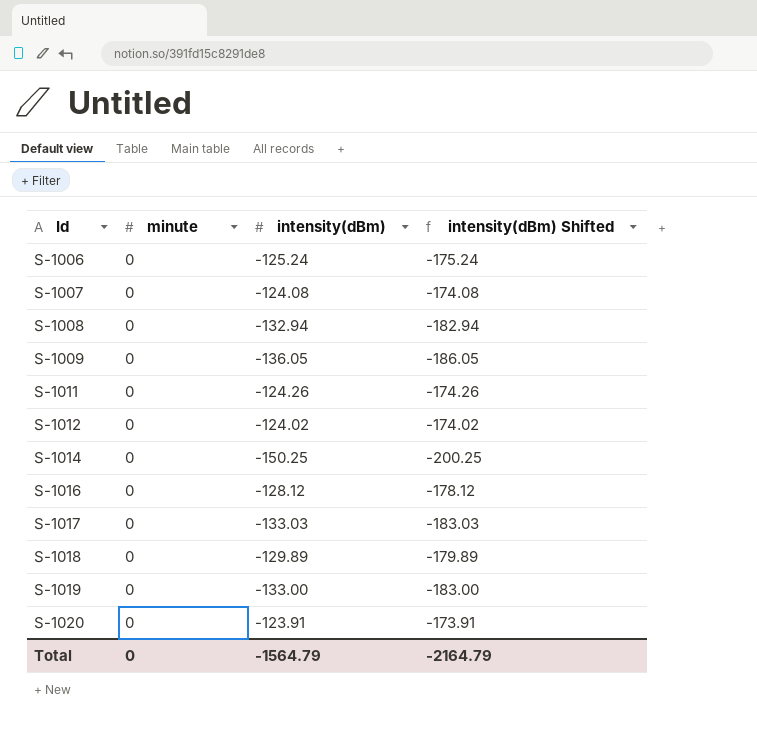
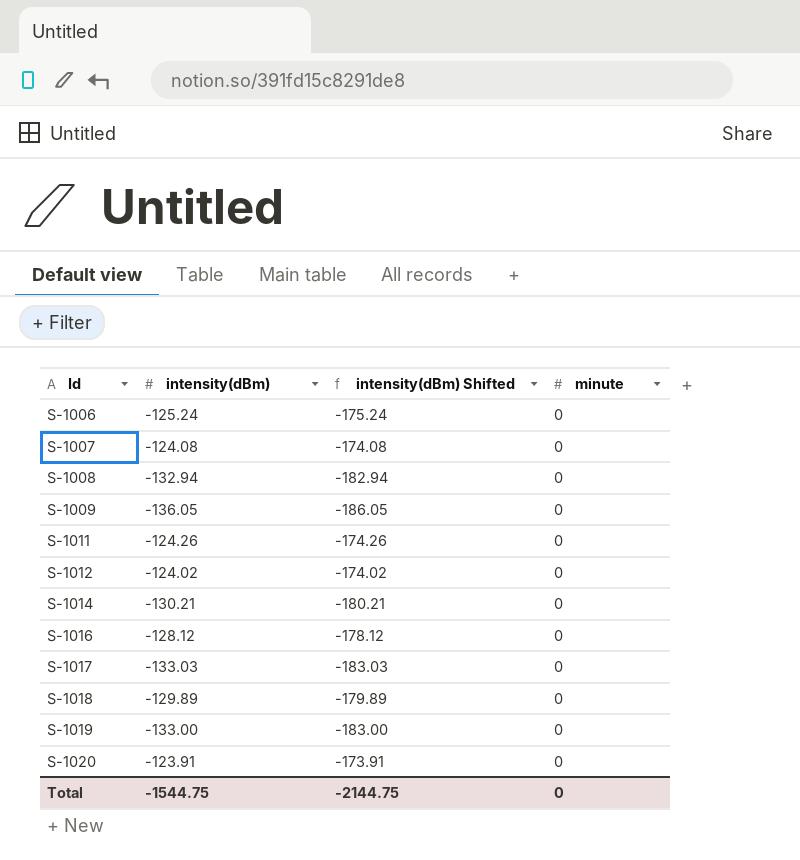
column minute | position: 2 -> 4
S-1014 | intensity(dBm): -150.25 -> -130.21
S-1014 | intensity(dBm) Shifted: -200.25 -> -180.21
Total | intensity(dBm): -1564.79 -> -1544.75
Total | intensity(dBm) Shifted: -2164.79 -> -2144.75

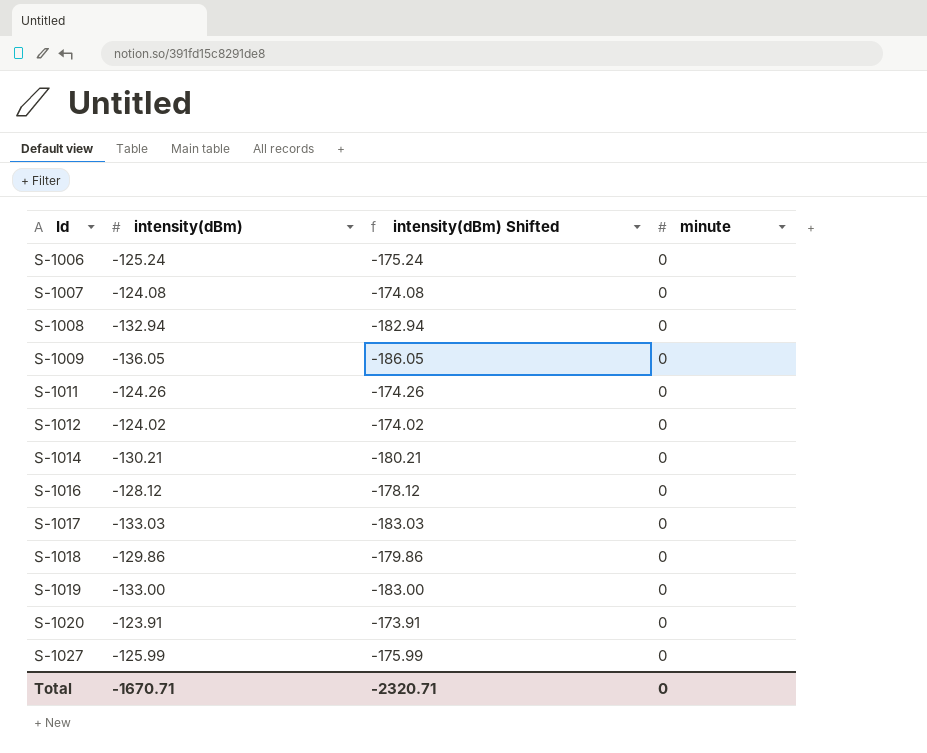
S-1018 | intensity(dBm): -129.89 -> -129.86
S-1018 | intensity(dBm) Shifted: -179.89 -> -179.86
row S-1027: none -> -125.99 | -175.99 | 0
Total | intensity(dBm): -1544.75 -> -1670.71
Total | intensity(dBm) Shifted: -2144.75 -> -2320.71

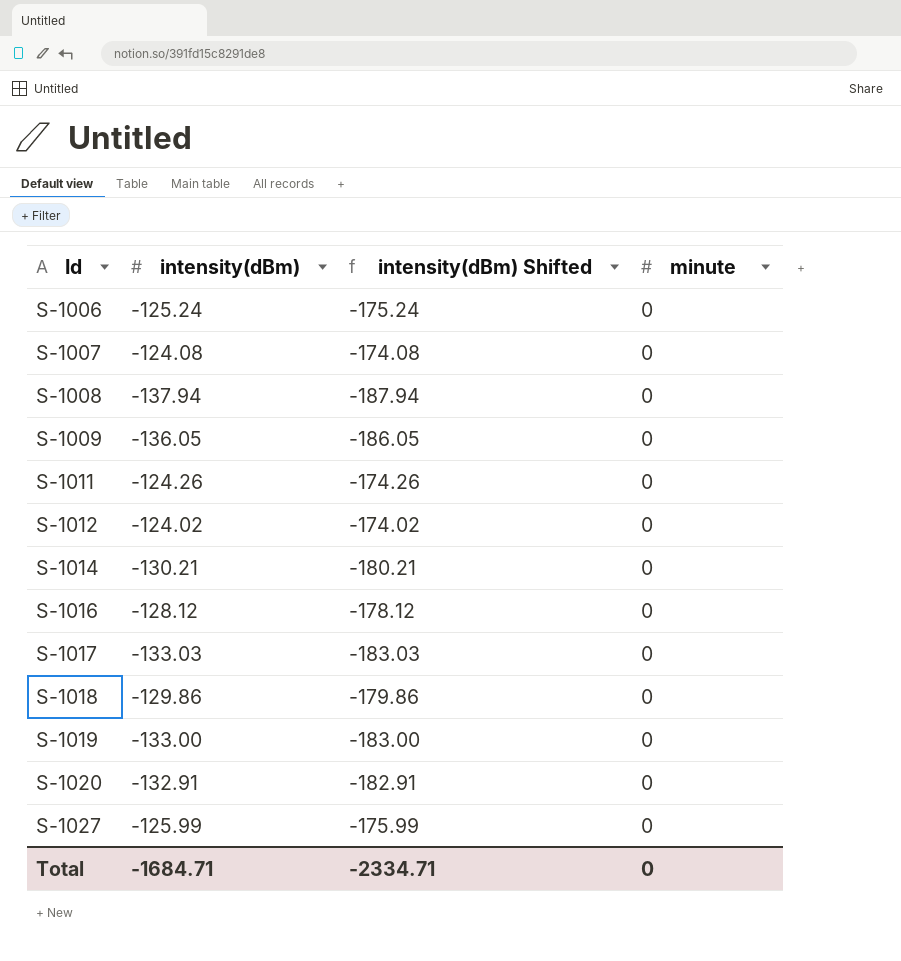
S-1008 | intensity(dBm): -132.94 -> -137.94
S-1008 | intensity(dBm) Shifted: -182.94 -> -187.94
S-1020 | intensity(dBm): -123.91 -> -132.91
S-1020 | intensity(dBm) Shifted: -173.91 -> -182.91
Total | intensity(dBm): -1670.71 -> -1684.71
Total | intensity(dBm) Shifted: -2320.71 -> -2334.71

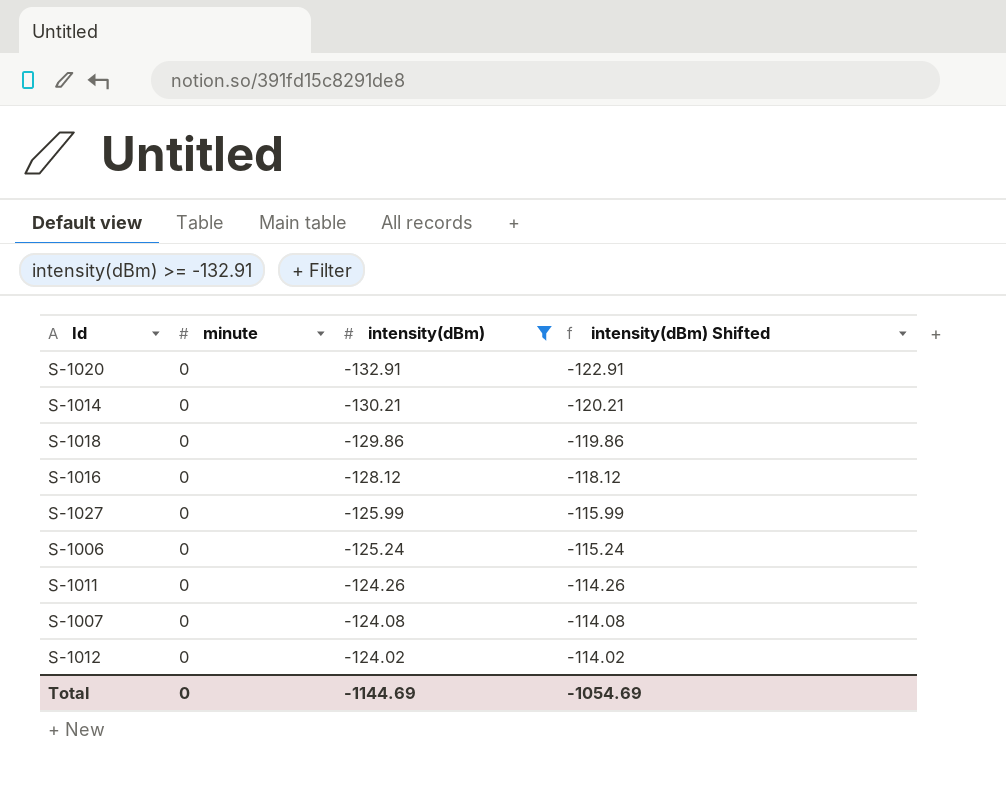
filter: none -> intensity(dBm) >= -132.91
row order: Id ascending -> intensity(dBm) ascending
column minute | position: 4 -> 2
column intensity(dBm) Shifted | formula: [intensity(dBm)] - 50 -> [intensity(dBm)] + 10
Total | intensity(dBm): -1684.71 -> -1144.69
Total | intensity(dBm) Shifted: -2334.71 -> -1054.69

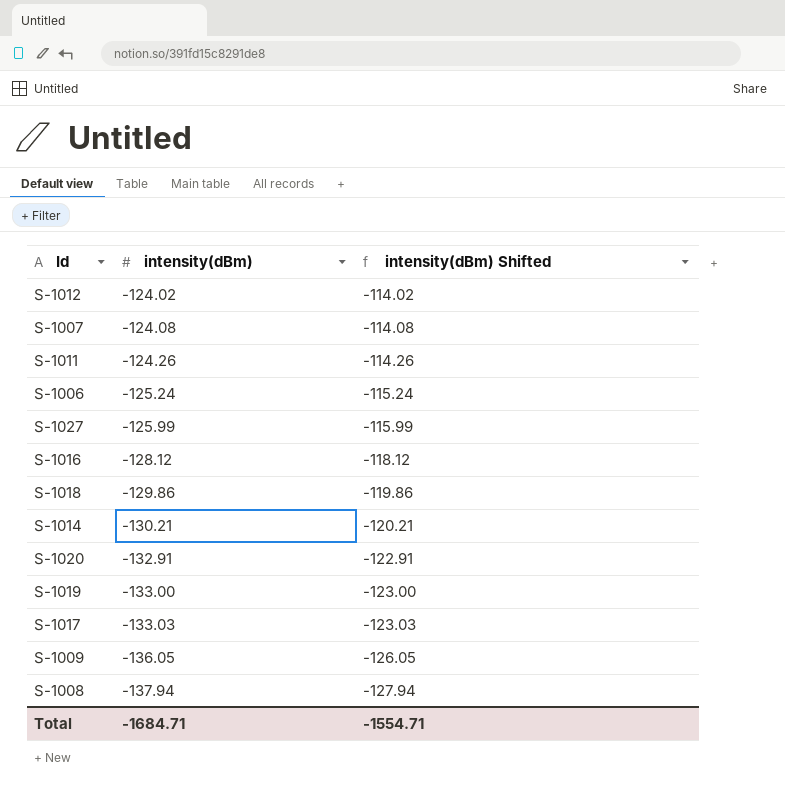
filter: intensity(dBm) >= -132.91 -> none
row order: intensity(dBm) ascending -> intensity(dBm) descending
column minute | position: 2 -> none
Total | intensity(dBm): -1144.69 -> -1684.71
Total | intensity(dBm) Shifted: -1054.69 -> -1554.71

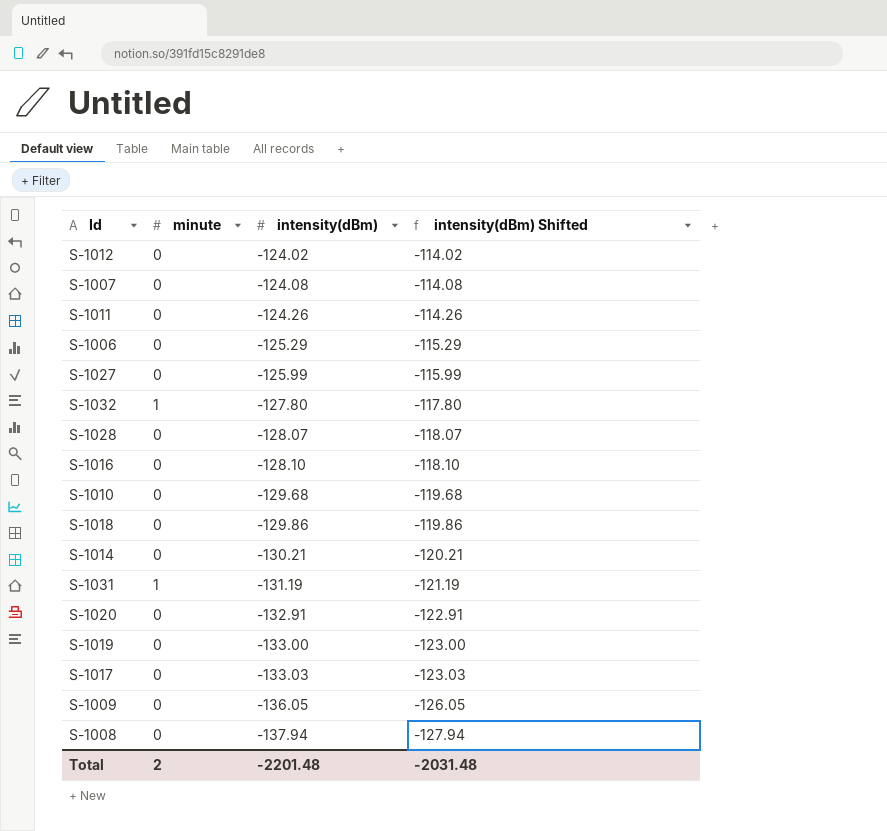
column minute | position: none -> 2
S-1006 | intensity(dBm): -125.24 -> -125.29
S-1006 | intensity(dBm) Shifted: -115.24 -> -115.29
row S-1032: none -> 1 | -127.80 | -117.80
row S-1028: none -> 0 | -128.07 | -118.07
S-1016 | intensity(dBm): -128.12 -> -128.10
S-1016 | intensity(dBm) Shifted: -118.12 -> -118.10
row S-1010: none -> 0 | -129.68 | -119.68
row S-1031: none -> 1 | -131.19 | -121.19
Total | intensity(dBm): -1684.71 -> -2201.48
Total | intensity(dBm) Shifted: -1554.71 -> -2031.48

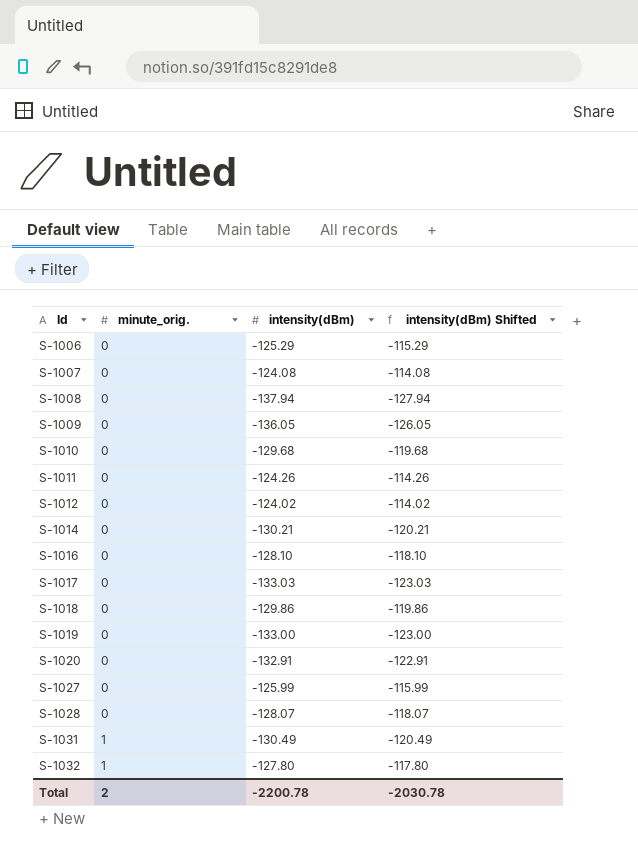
row order: intensity(dBm) descending -> Id ascending
column name: minute -> minute_orig.
S-1031 | intensity(dBm): -131.19 -> -130.49
S-1031 | intensity(dBm) Shifted: -121.19 -> -120.49
Total | intensity(dBm): -2201.48 -> -2200.78
Total | intensity(dBm) Shifted: -2031.48 -> -2030.78

